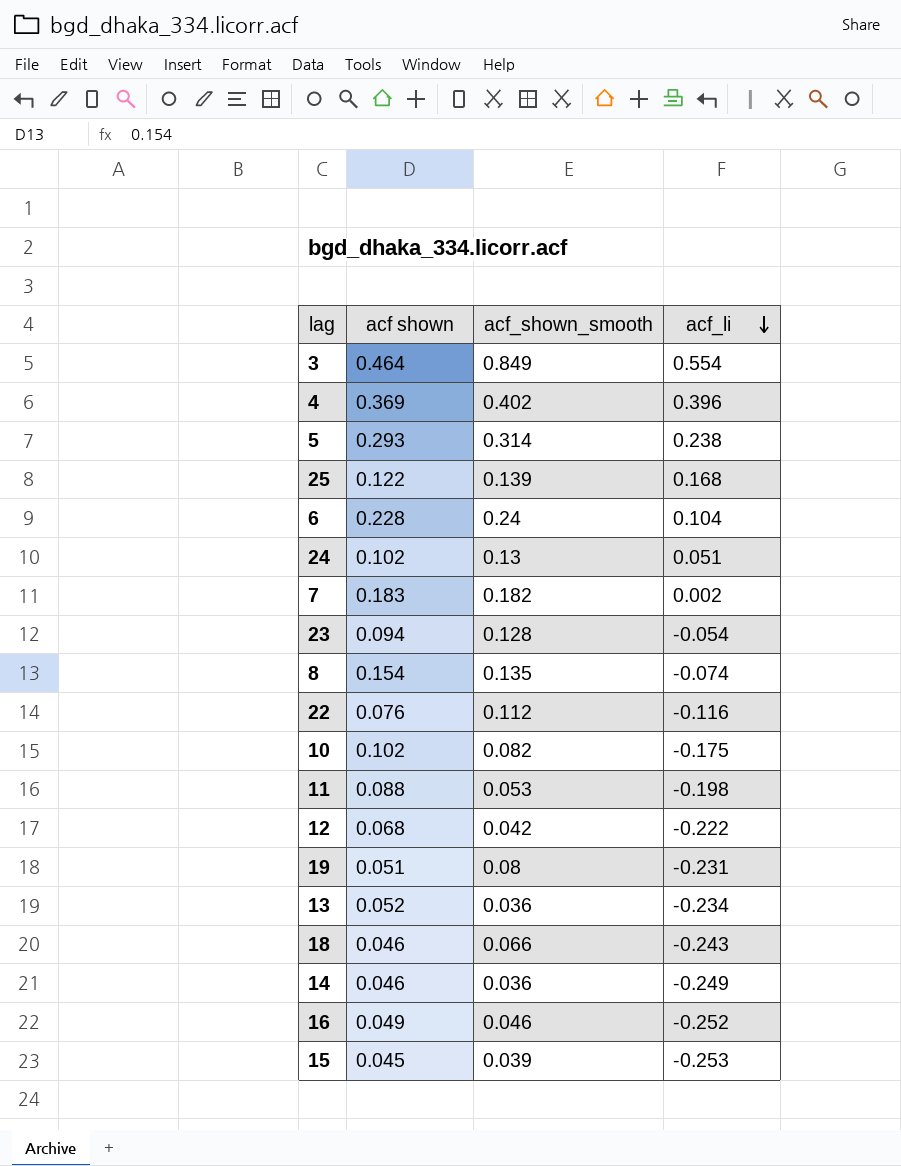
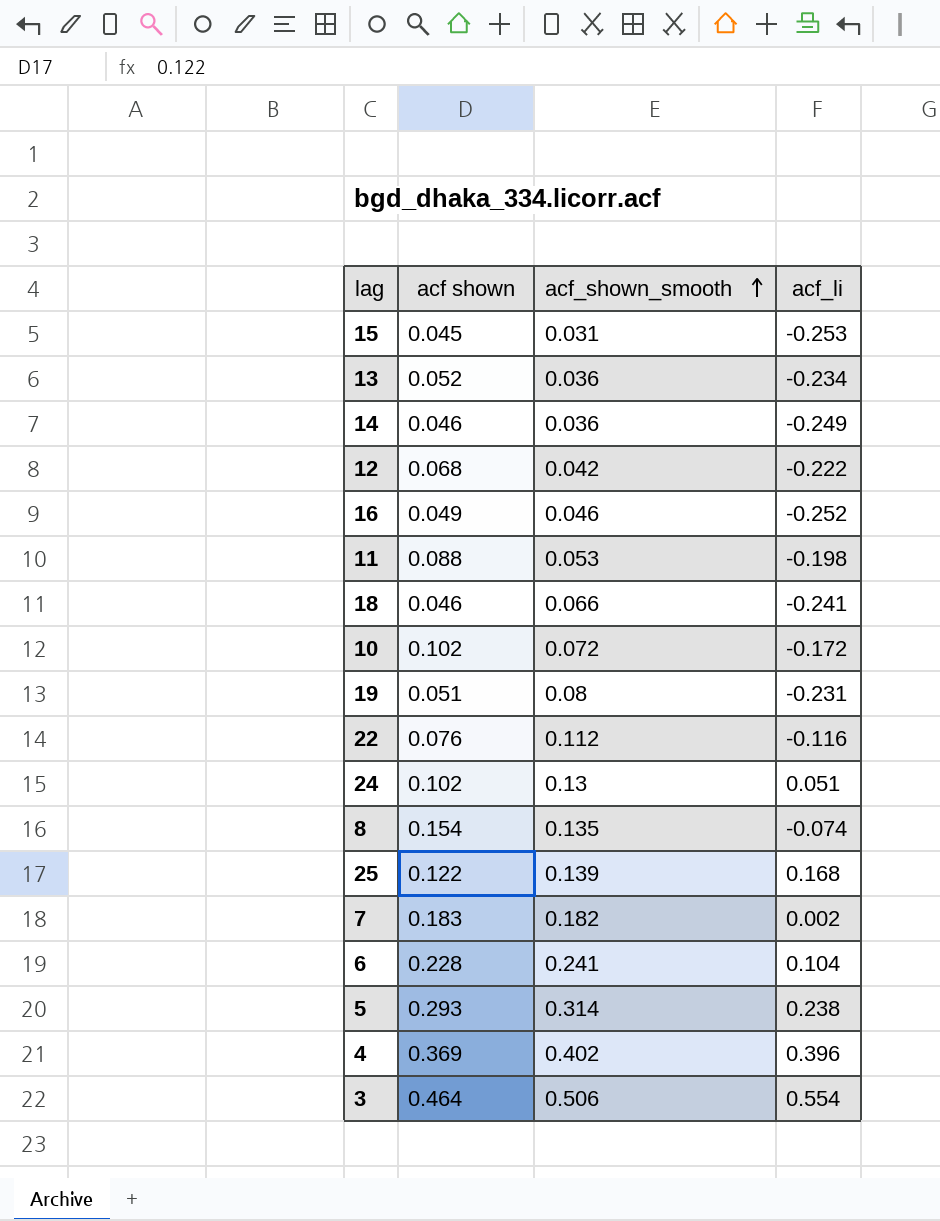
row order: acf_li descending -> acf_shown_smooth ascending
row 23: 0.094 | 0.128 | -0.054 -> none
15 | acf_shown_smooth: 0.039 -> 0.031
18 | acf_li: -0.243 -> -0.241
10 | acf_shown_smooth: 0.082 -> 0.072
10 | acf_li: -0.175 -> -0.172
6 | acf_shown_smooth: 0.24 -> 0.241
3 | acf_shown_smooth: 0.849 -> 0.506

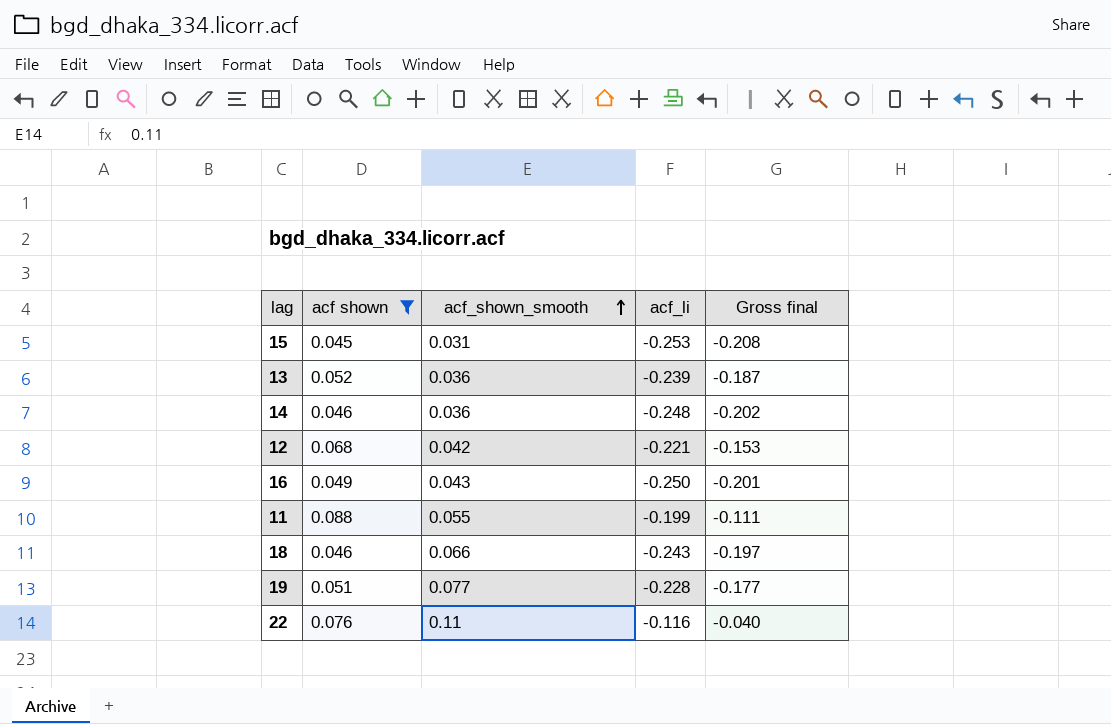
filter: none -> acf shown <= 0.088
column Gross final | formula: none -> [acf shown] + [acf_li]
13 | acf_li: -0.234 -> -0.239
14 | acf_li: -0.249 -> -0.248
12 | acf_li: -0.222 -> -0.221
16 | acf_shown_smooth: 0.046 -> 0.043
16 | acf_li: -0.252 -> -0.250
11 | acf_shown_smooth: 0.053 -> 0.055
11 | acf_li: -0.198 -> -0.199
18 | acf_li: -0.241 -> -0.243
19 | acf_shown_smooth: 0.08 -> 0.077
19 | acf_li: -0.231 -> -0.228
22 | acf_shown_smooth: 0.112 -> 0.11

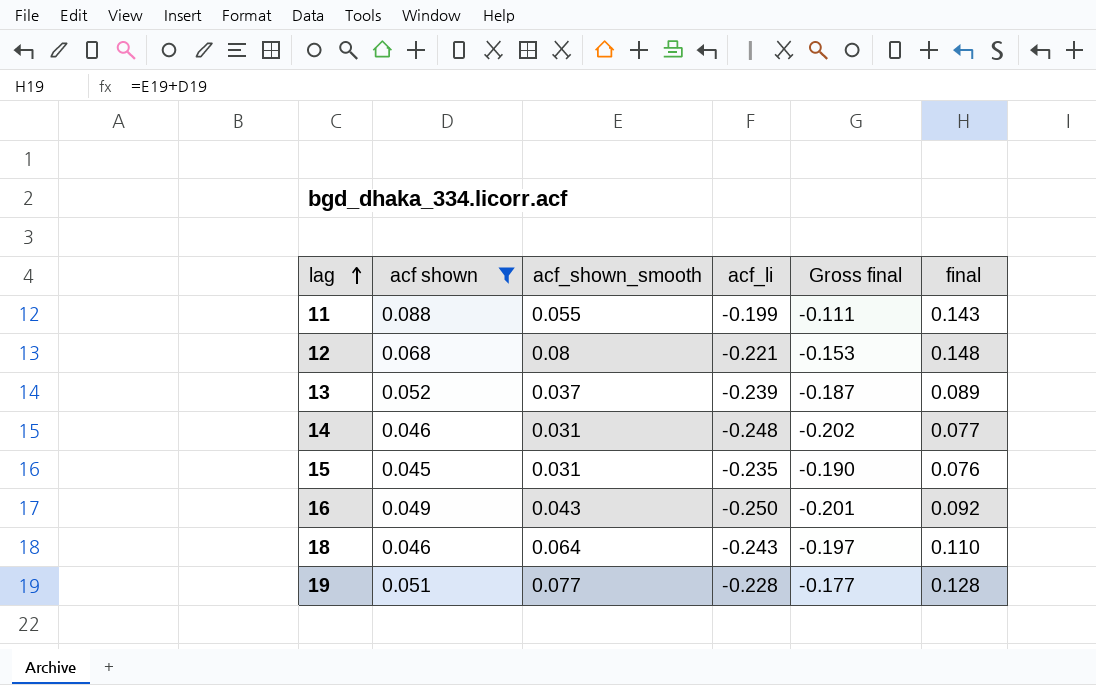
row order: acf_shown_smooth ascending -> lag ascending
column final | formula: none -> [acf shown] + [acf_shown_smooth]
row 22: 0.076 | 0.11 | -0.116 | -0.040 -> none
12 | acf_shown_smooth: 0.042 -> 0.08
13 | acf_shown_smooth: 0.036 -> 0.037
14 | acf_shown_smooth: 0.036 -> 0.031
15 | acf_li: -0.253 -> -0.235
15 | Gross final: -0.208 -> -0.190
18 | acf_shown_smooth: 0.066 -> 0.064

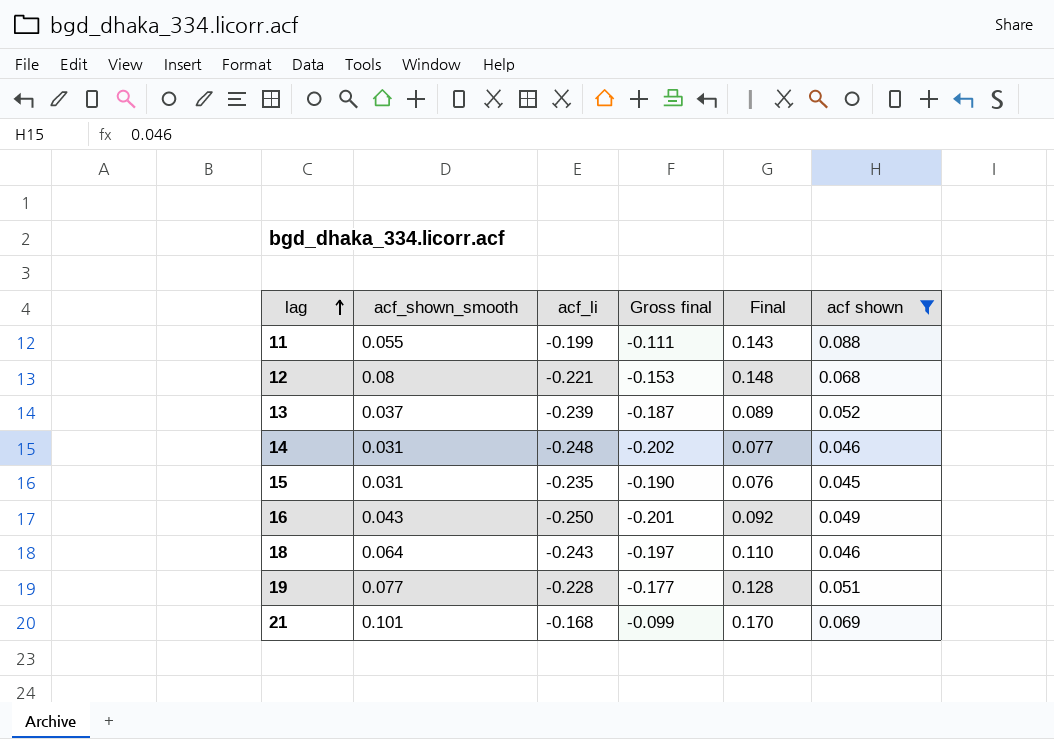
column name: final -> Final
column acf shown | position: 2 -> 6
row 21: none -> 0.101 | -0.168 | -0.099 | 0.170 | 0.069

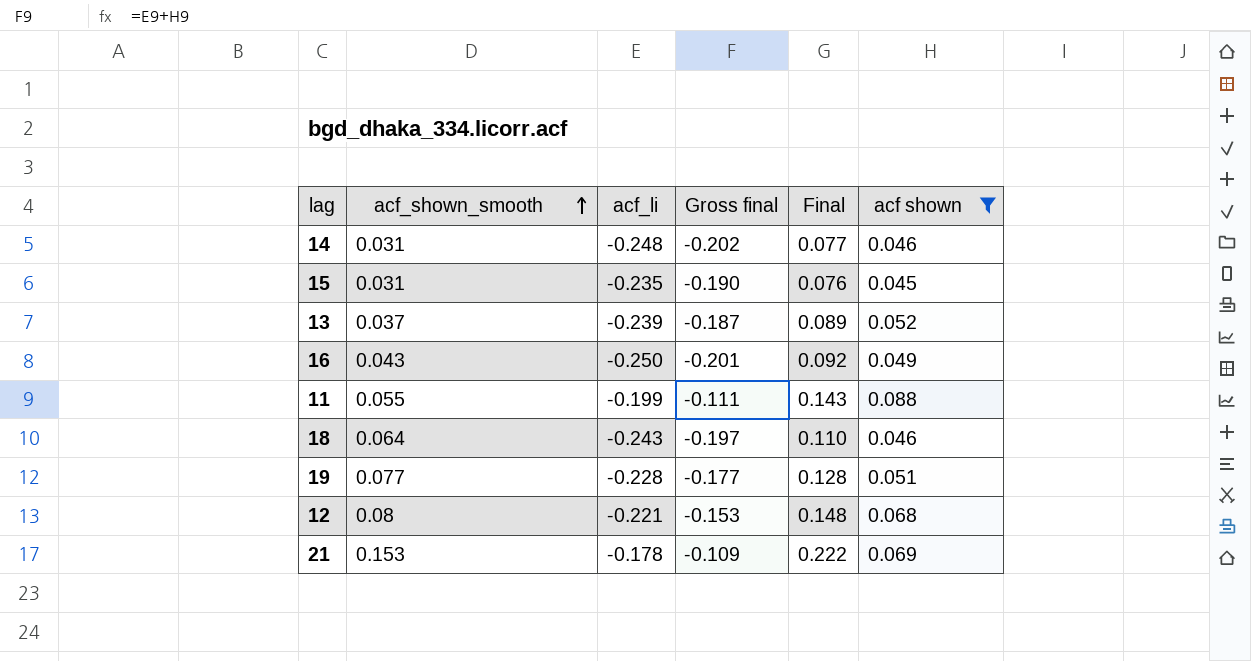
row order: lag ascending -> acf_shown_smooth ascending
21 | acf_shown_smooth: 0.101 -> 0.153
21 | acf_li: -0.168 -> -0.178
21 | Gross final: -0.099 -> -0.109
21 | Final: 0.170 -> 0.222

